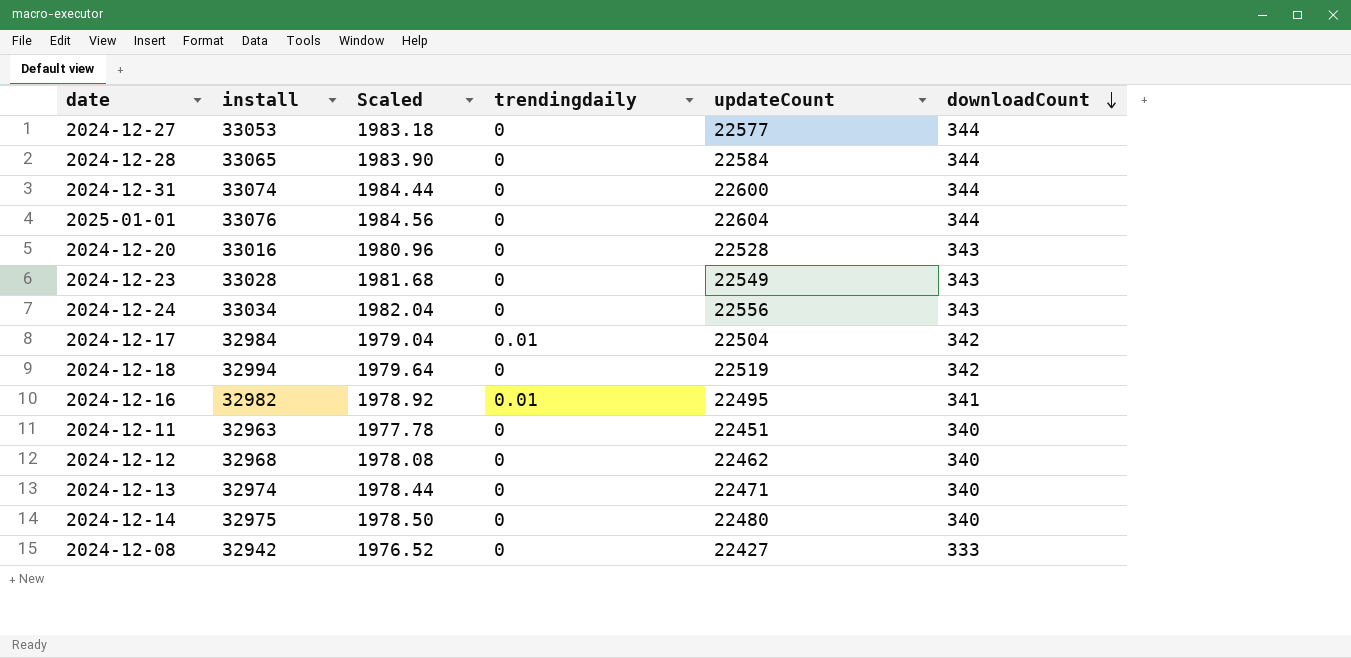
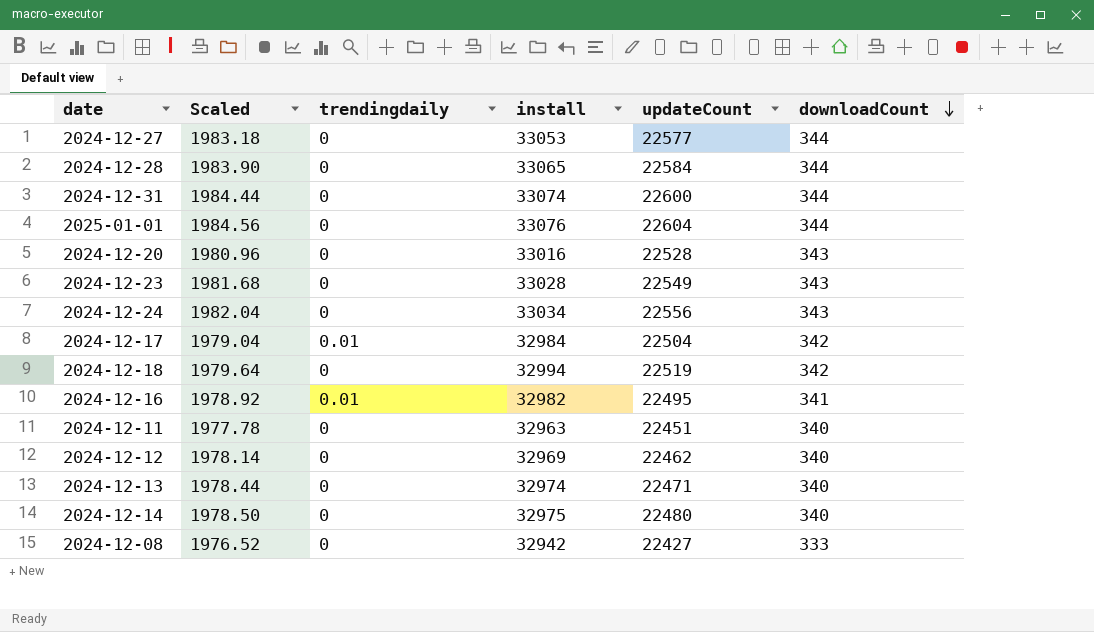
column install | position: 2 -> 4
2024-12-12 | Scaled: 1978.08 -> 1978.14
2024-12-12 | install: 32968 -> 32969

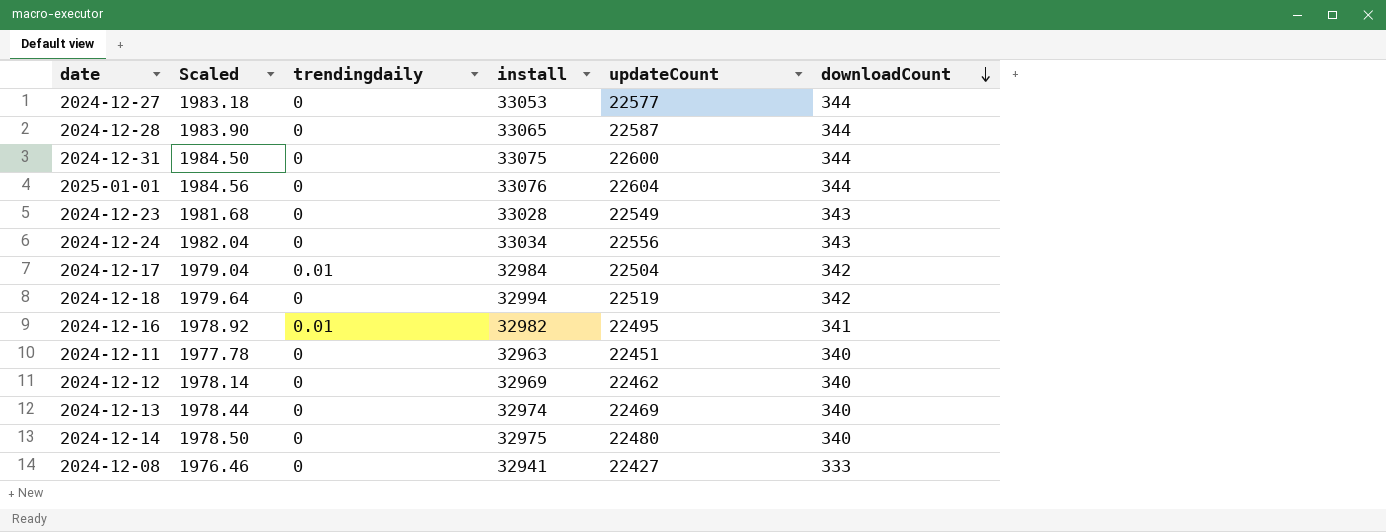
row 2024-12-20: 1980.96 | 0 | 33016 | 22528 | 343 -> none
2024-12-28 | updateCount: 22584 -> 22587
2024-12-31 | Scaled: 1984.44 -> 1984.50
2024-12-31 | install: 33074 -> 33075
2024-12-13 | updateCount: 22471 -> 22469
2024-12-08 | Scaled: 1976.52 -> 1976.46
2024-12-08 | install: 32942 -> 32941

